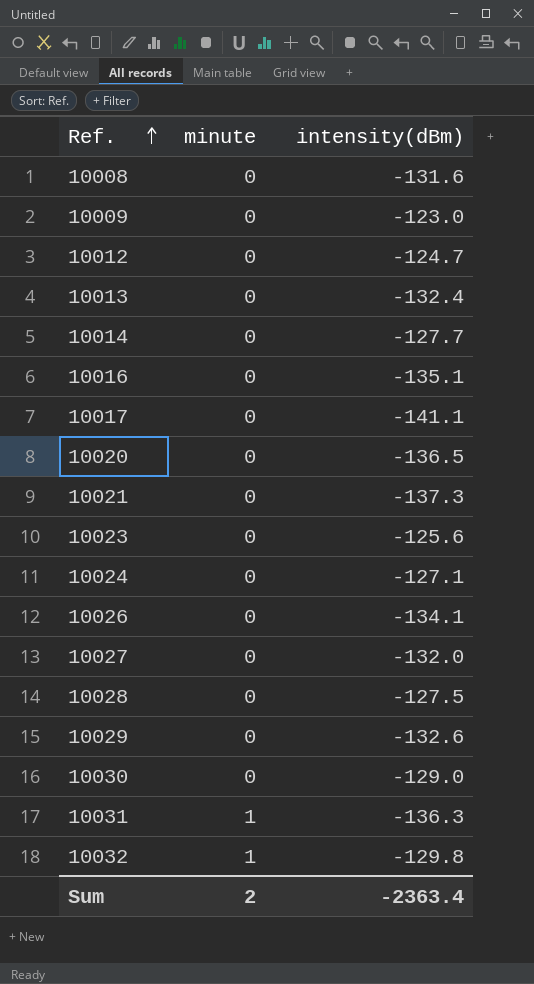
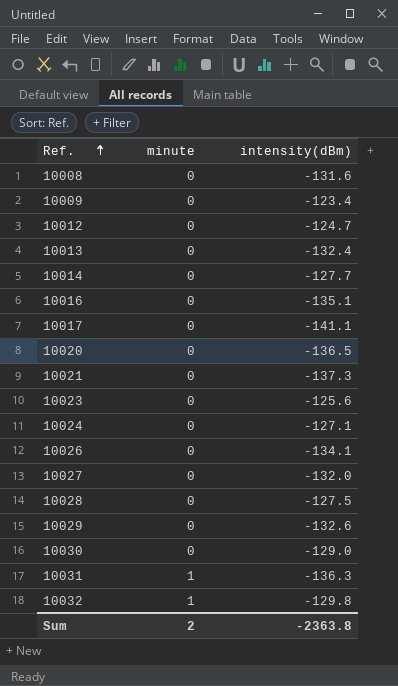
10009 | intensity(dBm): -123.0 -> -123.4
Sum | intensity(dBm): -2363.4 -> -2363.8

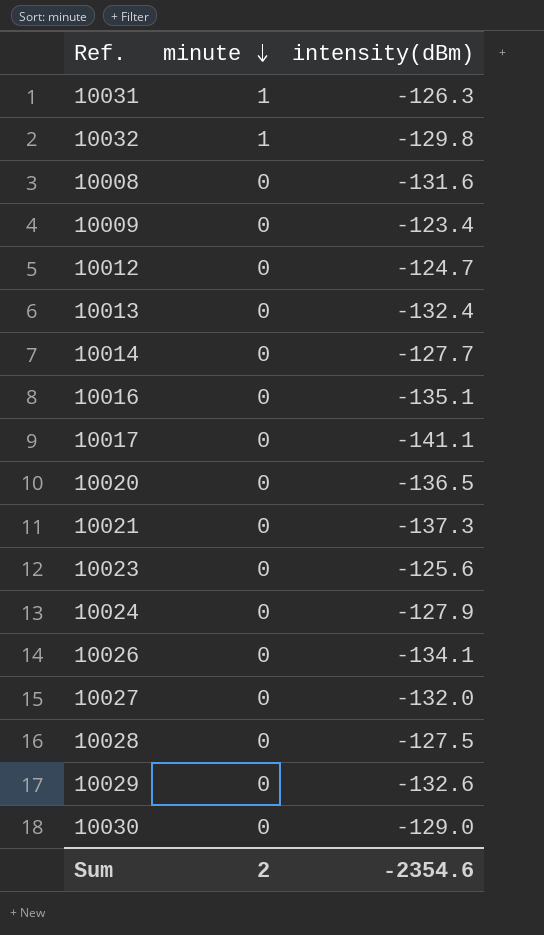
row order: Ref. ascending -> minute descending
10031 | intensity(dBm): -136.3 -> -126.3
10024 | intensity(dBm): -127.1 -> -127.9
Sum | intensity(dBm): -2363.8 -> -2354.6

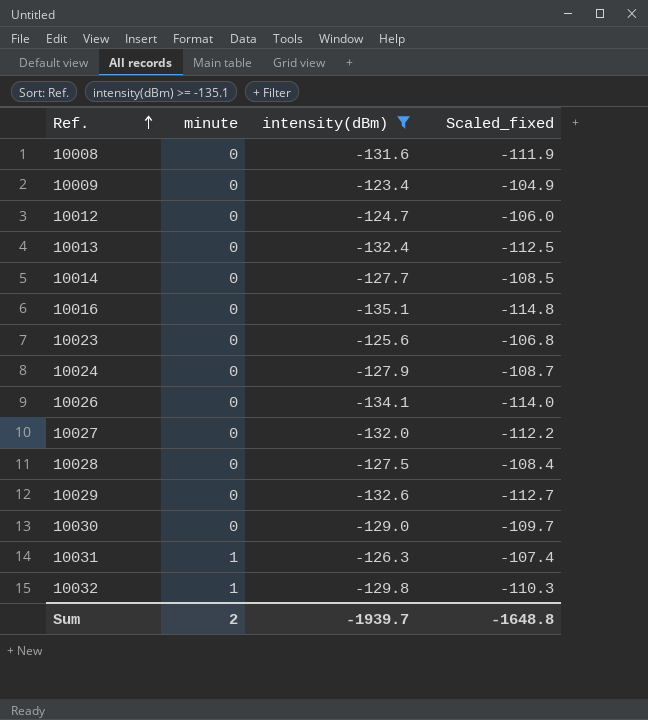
filter: none -> intensity(dBm) >= -135.1
row order: minute descending -> Ref. ascending
column Scaled_fixed | formula: none -> [intensity(dBm)] * 0.85
Sum | intensity(dBm): -2354.6 -> -1939.7

